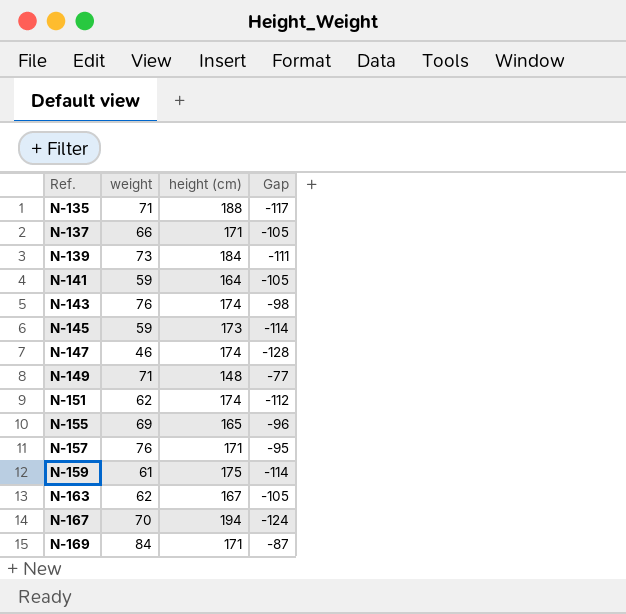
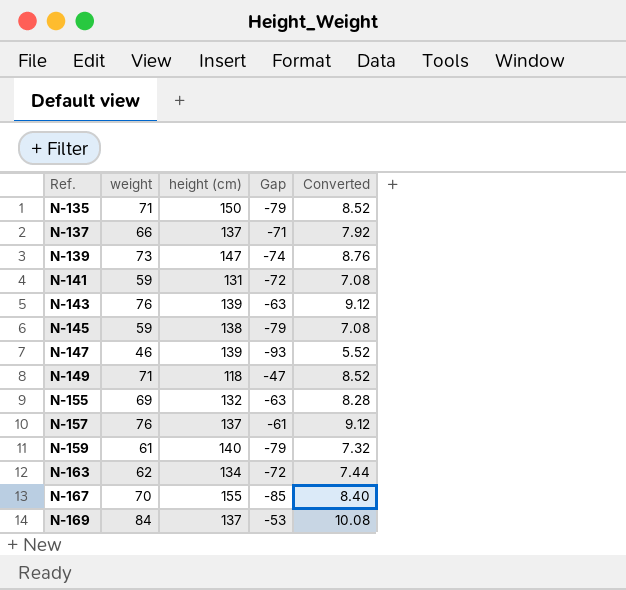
column Converted | formula: none -> [weight] * 0.12
row N-151: 62 | 174 | -112 -> none
N-135 | height (cm): 188 -> 150
N-135 | Gap: -117 -> -79
N-137 | height (cm): 171 -> 137
N-137 | Gap: -105 -> -71
N-139 | height (cm): 184 -> 147
N-139 | Gap: -111 -> -74
N-141 | height (cm): 164 -> 131
N-141 | Gap: -105 -> -72
N-143 | height (cm): 174 -> 139
N-143 | Gap: -98 -> -63
N-145 | height (cm): 173 -> 138
N-145 | Gap: -114 -> -79
N-147 | height (cm): 174 -> 139
N-147 | Gap: -128 -> -93
N-149 | height (cm): 148 -> 118
N-149 | Gap: -77 -> -47
N-155 | height (cm): 165 -> 132
N-155 | Gap: -96 -> -63
N-157 | height (cm): 171 -> 137
N-157 | Gap: -95 -> -61
N-159 | height (cm): 175 -> 140
N-159 | Gap: -114 -> -79
N-163 | height (cm): 167 -> 134
N-163 | Gap: -105 -> -72
N-167 | height (cm): 194 -> 155
N-167 | Gap: -124 -> -85
N-169 | height (cm): 171 -> 137
N-169 | Gap: -87 -> -53

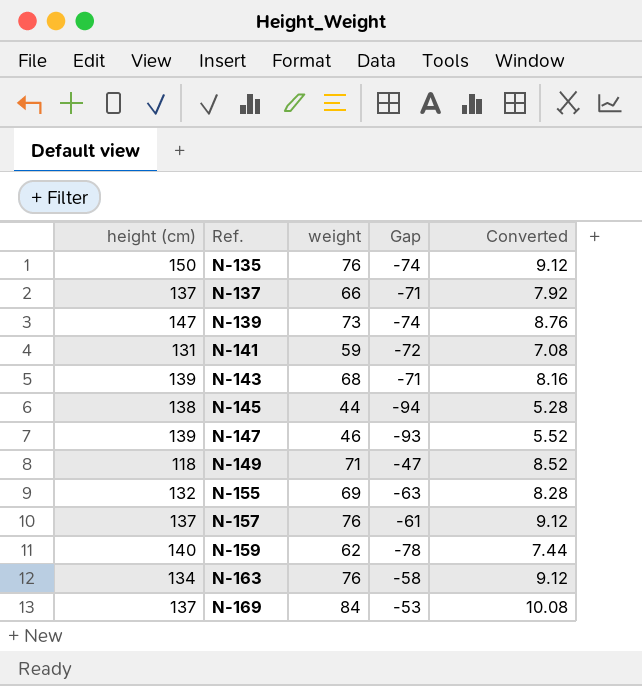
column height (cm) | position: 3 -> 1
row N-167: 70 | 155 | -85 | 8.40 -> none
N-135 | weight: 71 -> 76
N-135 | Gap: -79 -> -74
N-135 | Converted: 8.52 -> 9.12
N-143 | weight: 76 -> 68
N-143 | Gap: -63 -> -71
N-143 | Converted: 9.12 -> 8.16
N-145 | weight: 59 -> 44
N-145 | Gap: -79 -> -94
N-145 | Converted: 7.08 -> 5.28
N-159 | weight: 61 -> 62
N-159 | Gap: -79 -> -78
N-159 | Converted: 7.32 -> 7.44
N-163 | weight: 62 -> 76
N-163 | Gap: -72 -> -58
N-163 | Converted: 7.44 -> 9.12

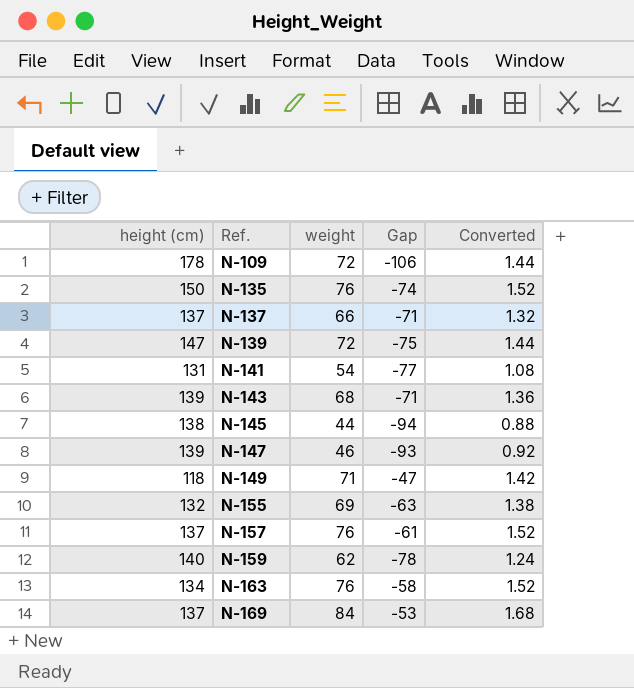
column Converted | formula: [weight] * 0.12 -> [weight] * 0.02
row N-109: none -> 178 | 72 | -106 | 1.44
N-139 | weight: 73 -> 72
N-139 | Gap: -74 -> -75
N-141 | weight: 59 -> 54
N-141 | Gap: -72 -> -77

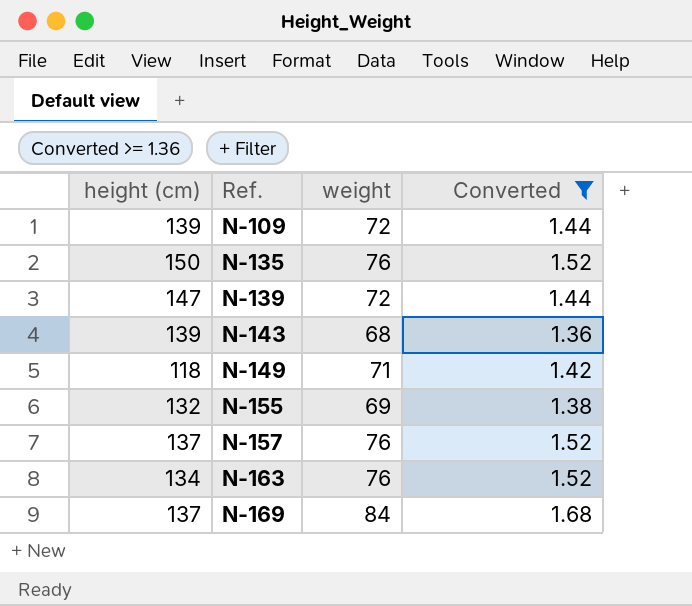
filter: none -> Converted >= 1.36
column Gap | formula: [weight] - [height (cm)] -> none
N-109 | height (cm): 178 -> 139

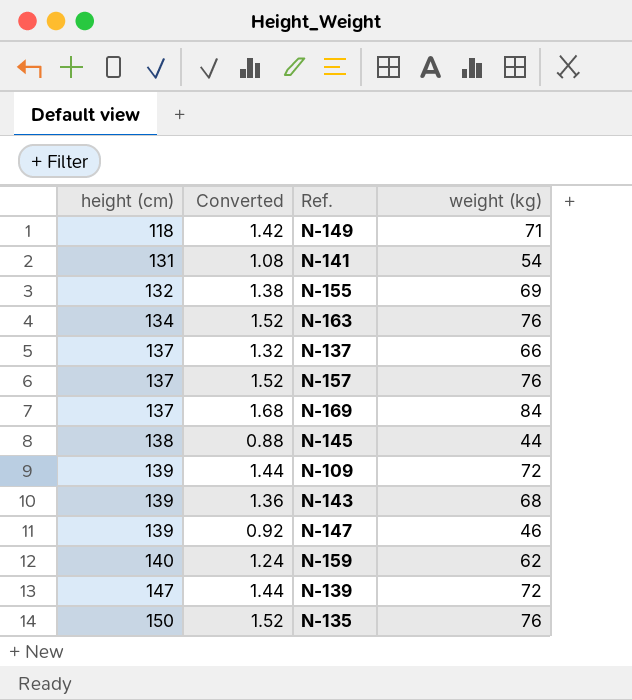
filter: Converted >= 1.36 -> none
row order: Ref. ascending -> height (cm) ascending
column Converted | position: 4 -> 2
column name: weight -> weight (kg)

